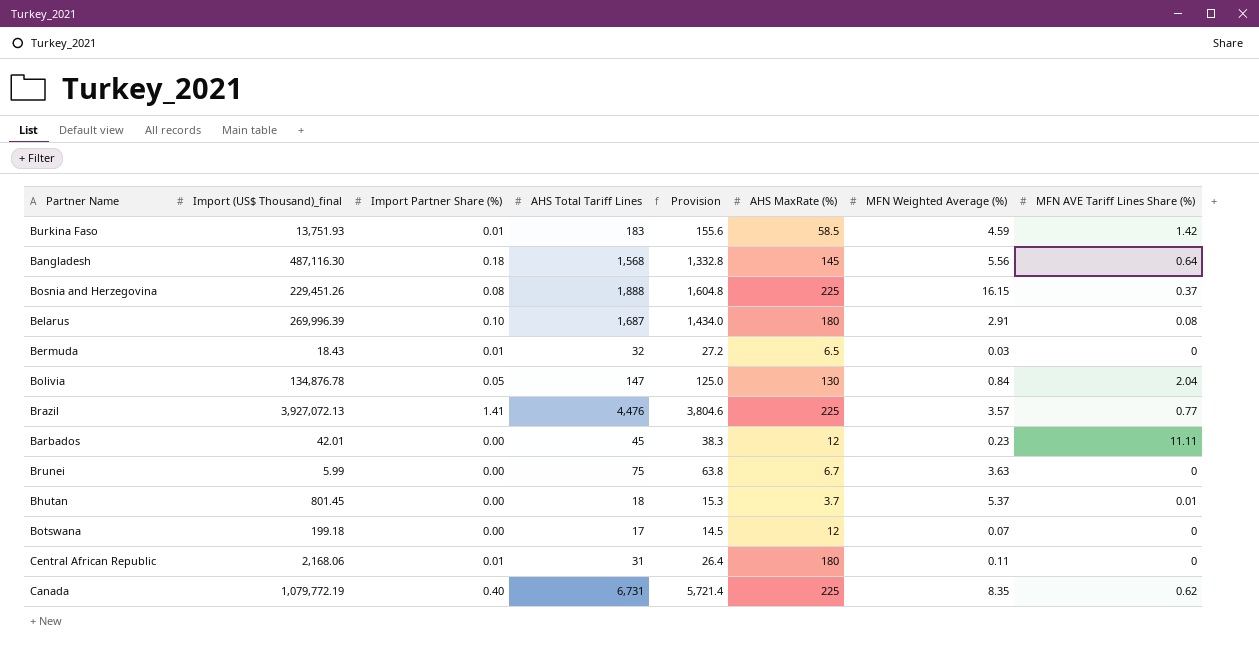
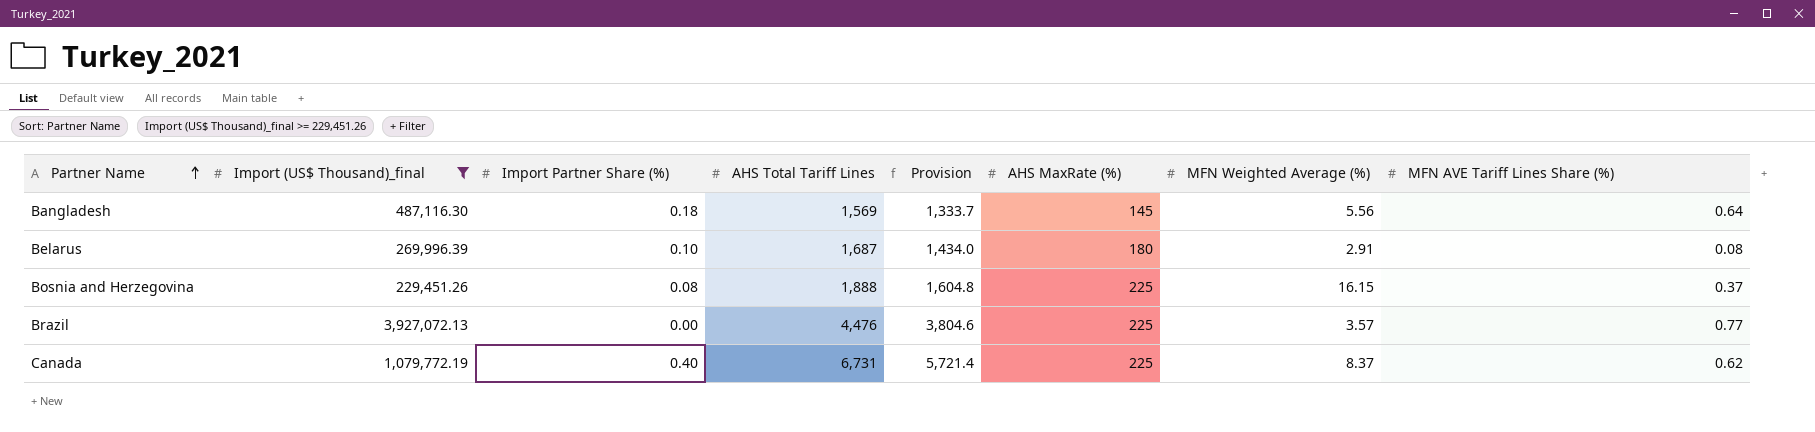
filter: none -> Import (US$ Thousand)_final >= 229,451.26
row order: none -> Partner Name ascending
Bangladesh | AHS Total Tariff Lines: 1,568 -> 1,569
Bangladesh | Provision: 1,332.8 -> 1,333.7
Brazil | Import Partner Share (%): 1.41 -> 0.00
Canada | MFN Weighted Average (%): 8.35 -> 8.37

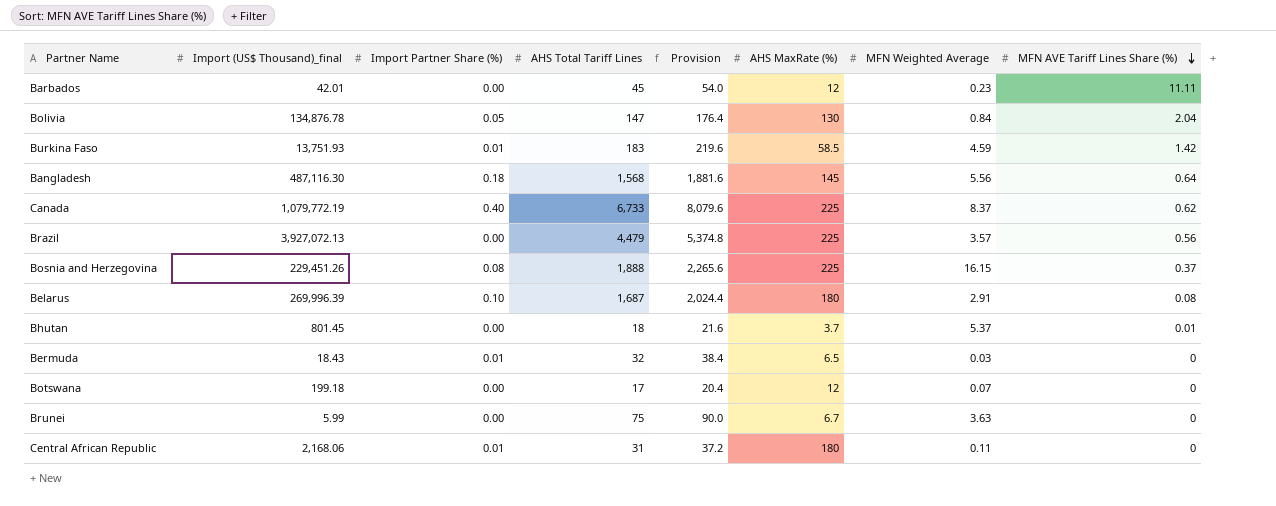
filter: Import (US$ Thousand)_final >= 229,451.26 -> none
row order: Partner Name ascending -> MFN AVE Tariff Lines Share (%) descending
column Provision | formula: [AHS Total Tariff Lines] * 0.85 -> [AHS Total Tariff Lines] * 1.2
column name: MFN Weighted Average (%) -> MFN Weighted Average
Bangladesh | AHS Total Tariff Lines: 1,569 -> 1,568
Canada | AHS Total Tariff Lines: 6,731 -> 6,733
Brazil | AHS Total Tariff Lines: 4,476 -> 4,479
Brazil | MFN AVE Tariff Lines Share (%): 0.77 -> 0.56

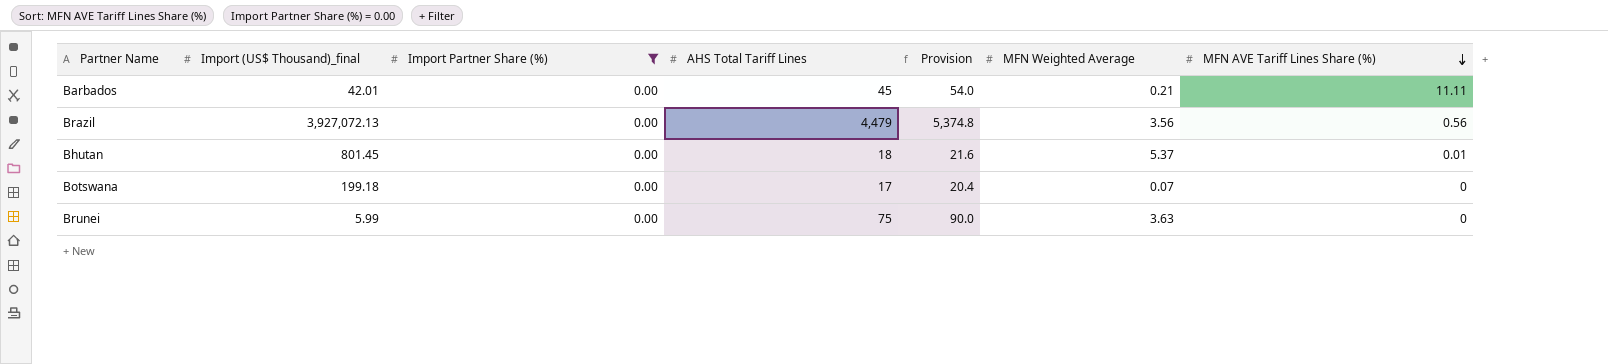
filter: none -> Import Partner Share (%) = 0.00
column AHS MaxRate (%) | position: 6 -> none
Barbados | MFN Weighted Average: 0.23 -> 0.21
Brazil | MFN Weighted Average: 3.57 -> 3.56

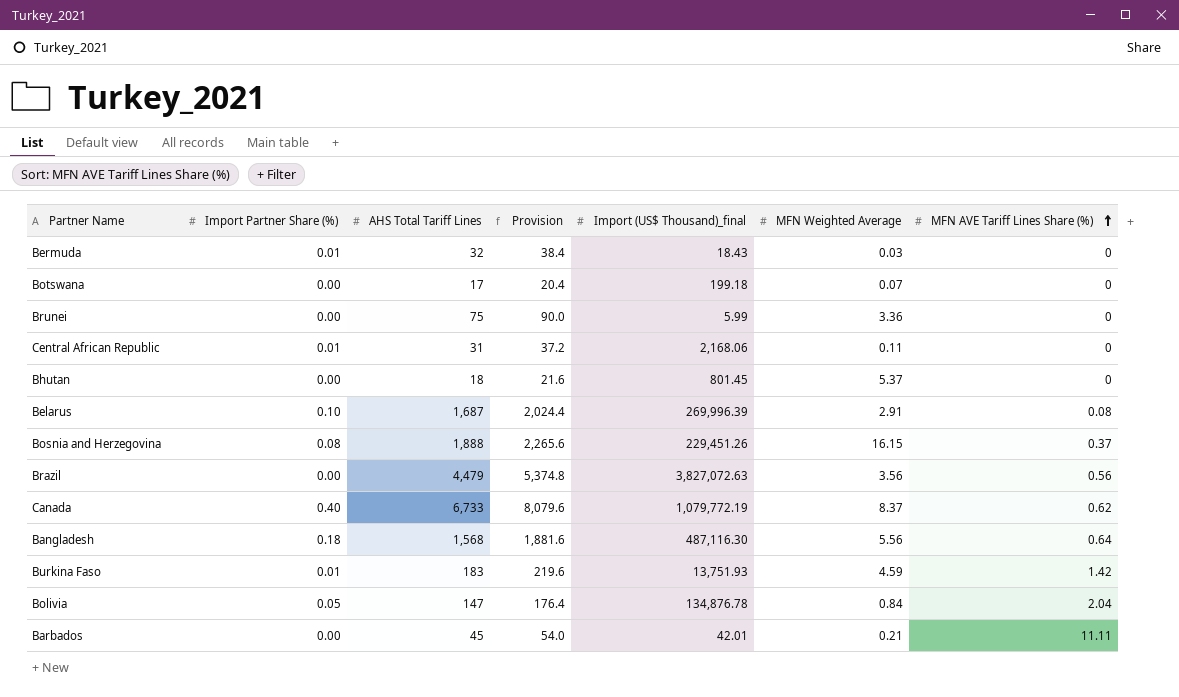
filter: Import Partner Share (%) = 0.00 -> none
row order: MFN AVE Tariff Lines Share (%) descending -> MFN AVE Tariff Lines Share (%) ascending
column Import (US$ Thousand)_final | position: 2 -> 5
Brunei | MFN Weighted Average: 3.63 -> 3.36
Bhutan | MFN AVE Tariff Lines Share (%): 0.01 -> 0
Brazil | Import (US$ Thousand)_final: 3,927,072.13 -> 3,827,072.63

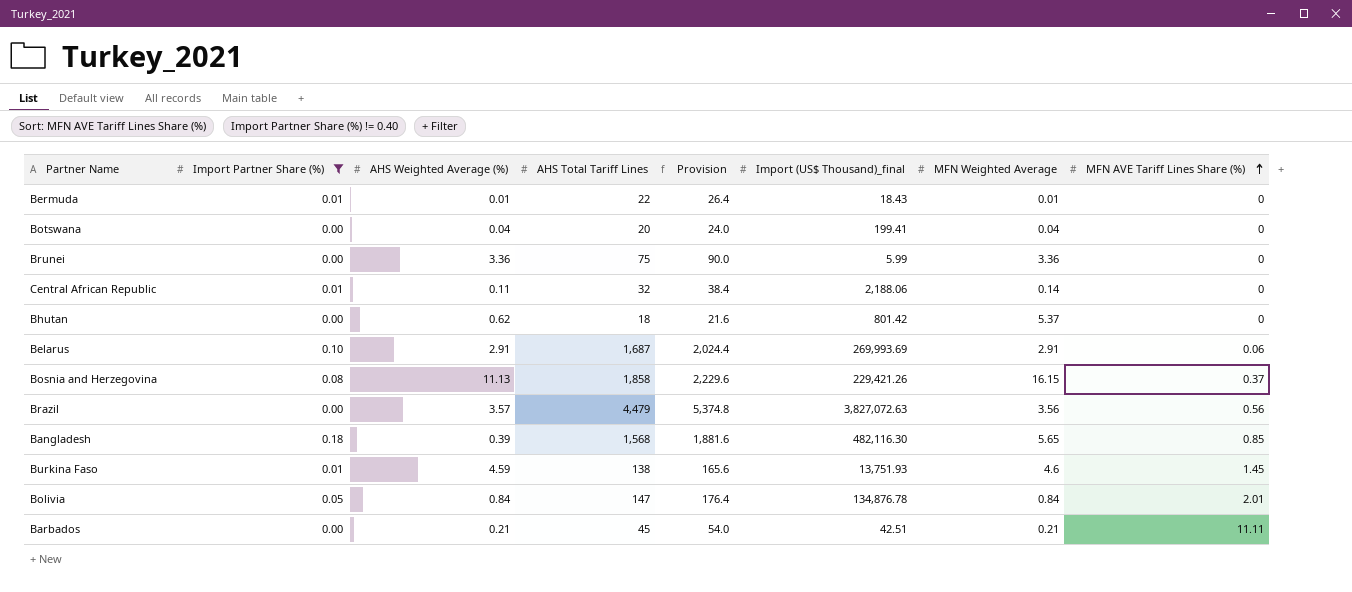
filter: none -> Import Partner Share (%) != 0.40
column AHS Weighted Average (%) | position: none -> 3
Bermuda | AHS Total Tariff Lines: 32 -> 22
Bermuda | Provision: 38.4 -> 26.4
Bermuda | MFN Weighted Average: 0.03 -> 0.01
Botswana | AHS Total Tariff Lines: 17 -> 20
Botswana | Provision: 20.4 -> 24.0
Botswana | Import (US$ Thousand)_final: 199.18 -> 199.41
Botswana | MFN Weighted Average: 0.07 -> 0.04
Central African Republic | AHS Total Tariff Lines: 31 -> 32
Central African Republic | Provision: 37.2 -> 38.4
Central African Republic | Import (US$ Thousand)_final: 2,168.06 -> 2,188.06
Central African Republic | MFN Weighted Average: 0.11 -> 0.14
Bhutan | Import (US$ Thousand)_final: 801.45 -> 801.42
Belarus | Import (US$ Thousand)_final: 269,996.39 -> 269,993.69
Belarus | MFN AVE Tariff Lines Share (%): 0.08 -> 0.06
Bosnia and Herzegovina | AHS Total Tariff Lines: 1,888 -> 1,858
Bosnia and Herzegovina | Provision: 2,265.6 -> 2,229.6
Bosnia and Herzegovina | Import (US$ Thousand)_final: 229,451.26 -> 229,421.26
Bangladesh | Import (US$ Thousand)_final: 487,116.30 -> 482,116.30
Bangladesh | MFN Weighted Average: 5.56 -> 5.65
Bangladesh | MFN AVE Tariff Lines Share (%): 0.64 -> 0.85
Burkina Faso | AHS Total Tariff Lines: 183 -> 138
Burkina Faso | Provision: 219.6 -> 165.6
Burkina Faso | MFN Weighted Average: 4.59 -> 4.6
Burkina Faso | MFN AVE Tariff Lines Share (%): 1.42 -> 1.45
Bolivia | MFN AVE Tariff Lines Share (%): 2.04 -> 2.01
Barbados | Import (US$ Thousand)_final: 42.01 -> 42.51

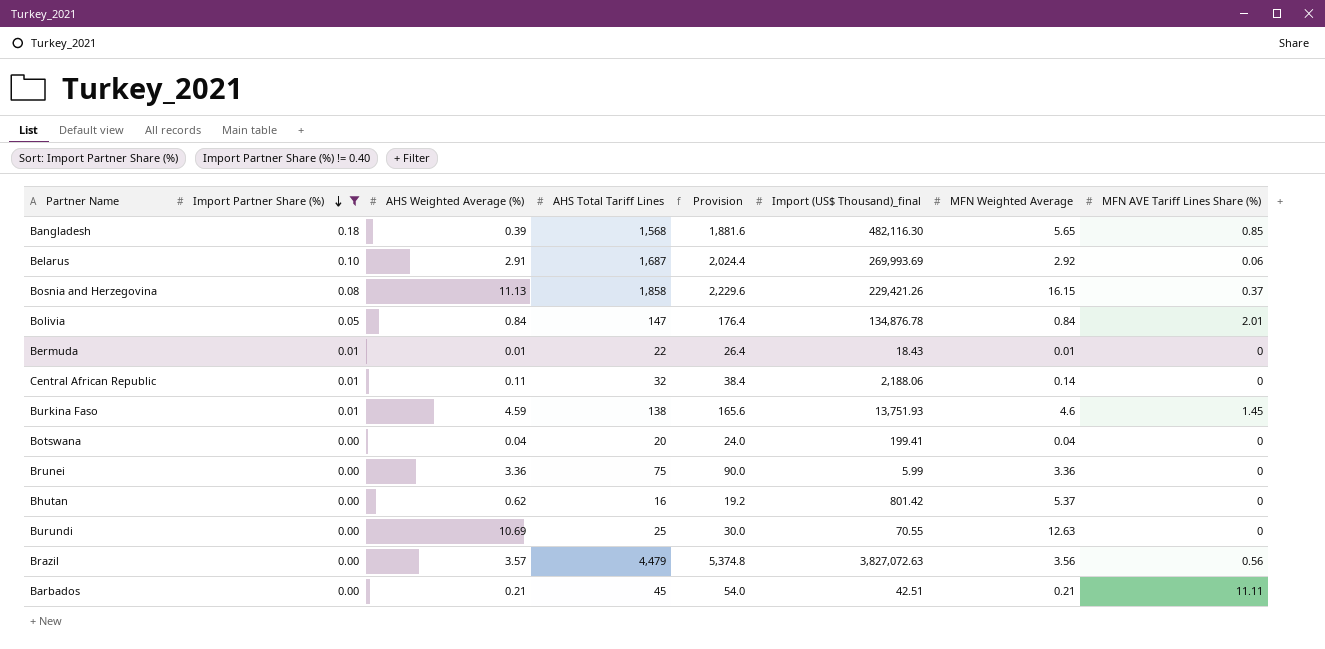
row order: MFN AVE Tariff Lines Share (%) ascending -> Import Partner Share (%) descending
Belarus | MFN Weighted Average: 2.91 -> 2.92
Bhutan | AHS Total Tariff Lines: 18 -> 16
Bhutan | Provision: 21.6 -> 19.2
row Burundi: none -> 0.00 | 10.69 | 25 | 30.0 | 70.55 | 12.63 | 0

